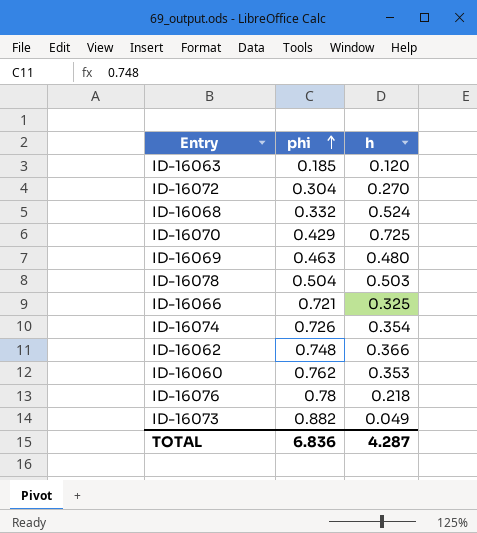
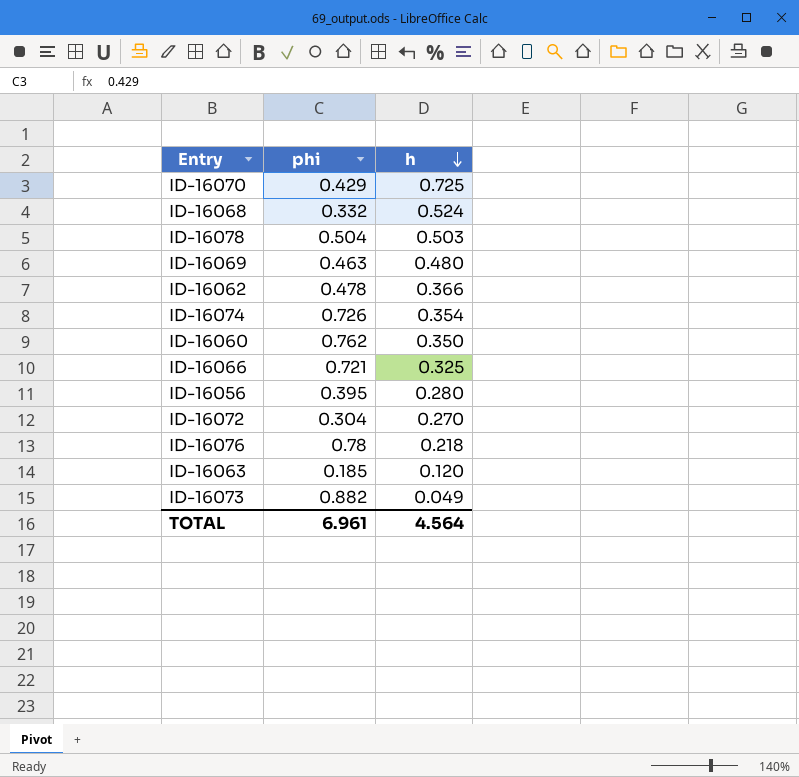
row order: phi ascending -> h descending
ID-16062 | phi: 0.748 -> 0.478
ID-16060 | h: 0.353 -> 0.350
row ID-16056: none -> 0.395 | 0.280
TOTAL | phi: 6.836 -> 6.961
TOTAL | h: 4.287 -> 4.564

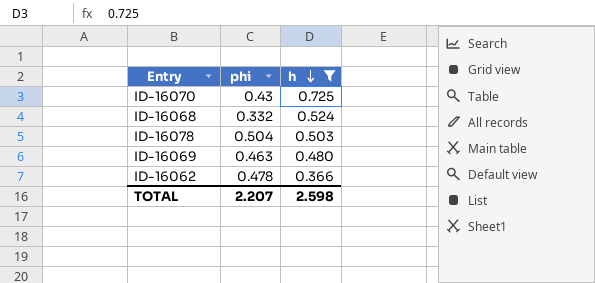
filter: none -> h >= 0.366
ID-16070 | phi: 0.429 -> 0.43
TOTAL | phi: 6.961 -> 2.207
TOTAL | h: 4.564 -> 2.598

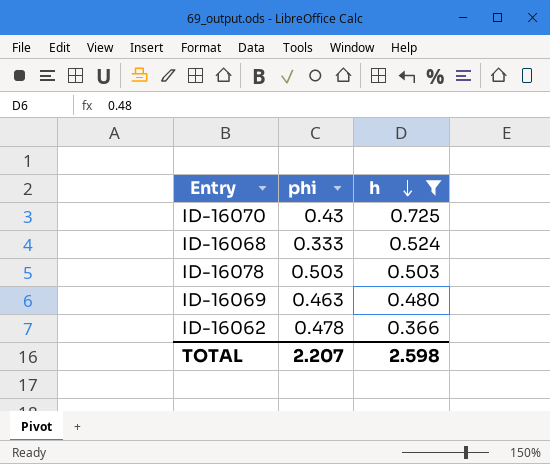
ID-16068 | phi: 0.332 -> 0.333
ID-16078 | phi: 0.504 -> 0.503

